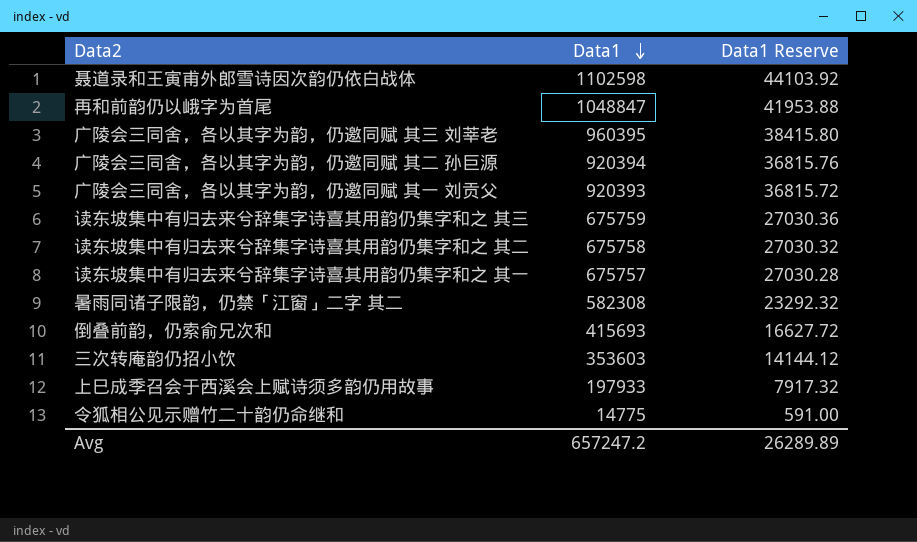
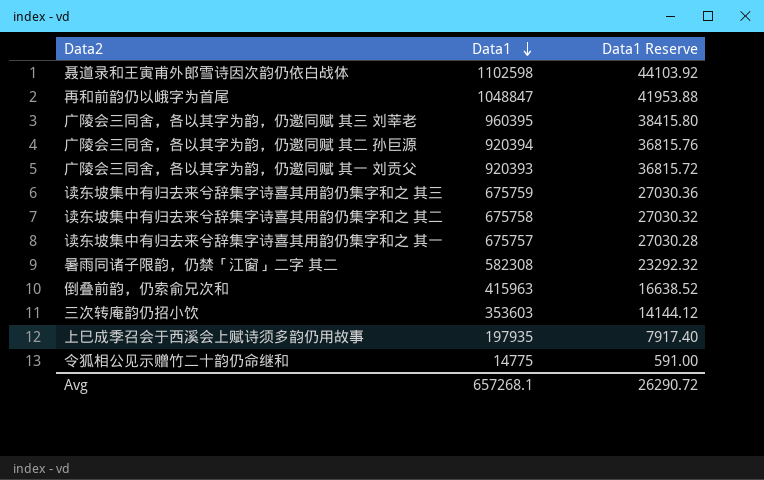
倒叠前韵，仍索俞兄次和 | Data1: 415693 -> 415963
倒叠前韵，仍索俞兄次和 | Data1 Reserve: 16627.72 -> 16638.52
上巳成季召会于西溪会上赋诗须多韵仍用故事 | Data1: 197933 -> 197935
上巳成季召会于西溪会上赋诗须多韵仍用故事 | Data1 Reserve: 7917.32 -> 7917.40
Avg | Data1: 657247.2 -> 657268.1
Avg | Data1 Reserve: 26289.89 -> 26290.72

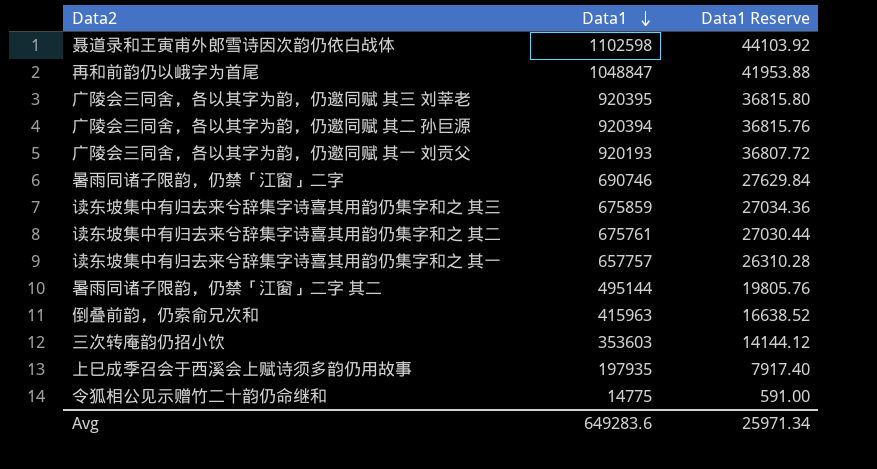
广陵会三同舍，各以其字为韵，仍邀同赋 其三 刘莘老 | Data1: 960395 -> 920395
广陵会三同舍，各以其字为韵，仍邀同赋 其三 刘莘老 | Data1 Reserve: 38415.80 -> 36815.80
广陵会三同舍，各以其字为韵，仍邀同赋 其一 刘贡父 | Data1: 920393 -> 920193
广陵会三同舍，各以其字为韵，仍邀同赋 其一 刘贡父 | Data1 Reserve: 36815.72 -> 36807.72
row 暑雨同诸子限韵，仍禁「江窗」二字: none -> 690746 | 27629.84
读东坡集中有归去来兮辞集字诗喜其用韵仍集字和之 其三 | Data1: 675759 -> 675859
读东坡集中有归去来兮辞集字诗喜其用韵仍集字和之 其三 | Data1 Reserve: 27030.36 -> 27034.36
读东坡集中有归去来兮辞集字诗喜其用韵仍集字和之 其二 | Data1: 675758 -> 675761
读东坡集中有归去来兮辞集字诗喜其用韵仍集字和之 其二 | Data1 Reserve: 27030.32 -> 27030.44
读东坡集中有归去来兮辞集字诗喜其用韵仍集字和之 其一 | Data1: 675757 -> 657757
读东坡集中有归去来兮辞集字诗喜其用韵仍集字和之 其一 | Data1 Reserve: 27030.28 -> 26310.28
暑雨同诸子限韵，仍禁「江窗」二字 其二 | Data1: 582308 -> 495144
暑雨同诸子限韵，仍禁「江窗」二字 其二 | Data1 Reserve: 23292.32 -> 19805.76
Avg | Data1: 657268.1 -> 649283.6
Avg | Data1 Reserve: 26290.72 -> 25971.34

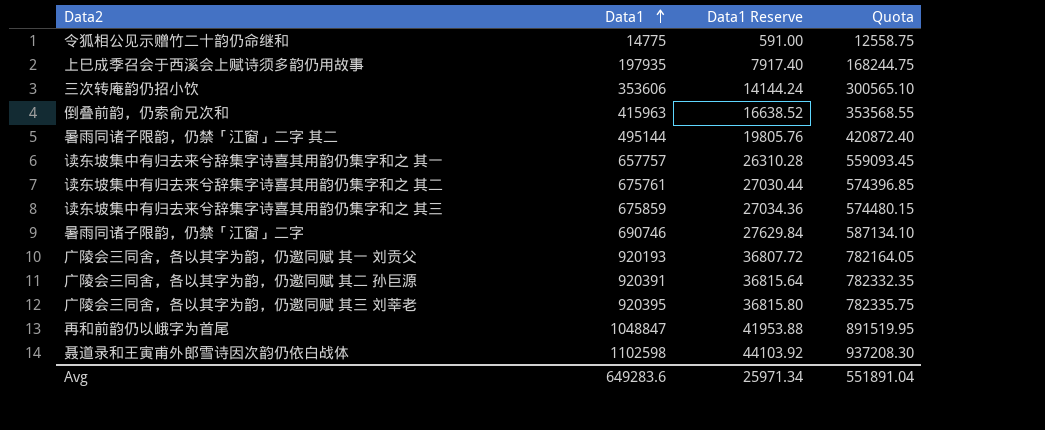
row order: Data1 descending -> Data1 ascending
column Quota | formula: none -> [Data1] * 0.85
三次转庵韵仍招小饮 | Data1: 353603 -> 353606
三次转庵韵仍招小饮 | Data1 Reserve: 14144.12 -> 14144.24
广陵会三同舍，各以其字为韵，仍邀同赋 其二 孙巨源 | Data1: 920394 -> 920391
广陵会三同舍，各以其字为韵，仍邀同赋 其二 孙巨源 | Data1 Reserve: 36815.76 -> 36815.64

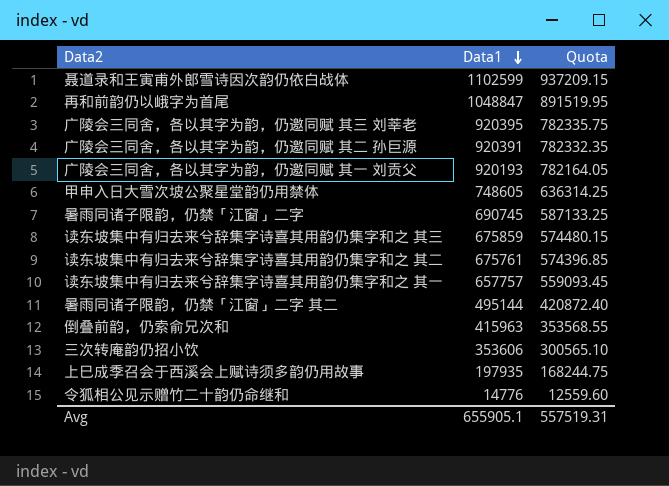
row order: Data1 ascending -> Data1 descending
column Data1 Reserve | formula: [Data1] * 0.04 -> none
聂道录和王寅甫外郎雪诗因次韵仍依白战体 | Data1: 1102598 -> 1102599
聂道录和王寅甫外郎雪诗因次韵仍依白战体 | Quota: 937208.30 -> 937209.15
row 甲申入日大雪次坡公聚星堂韵仍用禁体: none -> 748605 | 636314.25
暑雨同诸子限韵，仍禁「江窗」二字 | Data1: 690746 -> 690745
暑雨同诸子限韵，仍禁「江窗」二字 | Quota: 587134.10 -> 587133.25
令狐相公见示赠竹二十韵仍命继和 | Data1: 14775 -> 14776
令狐相公见示赠竹二十韵仍命继和 | Quota: 12558.75 -> 12559.60
Avg | Data1: 649283.6 -> 655905.1
Avg | Quota: 551891.04 -> 557519.31

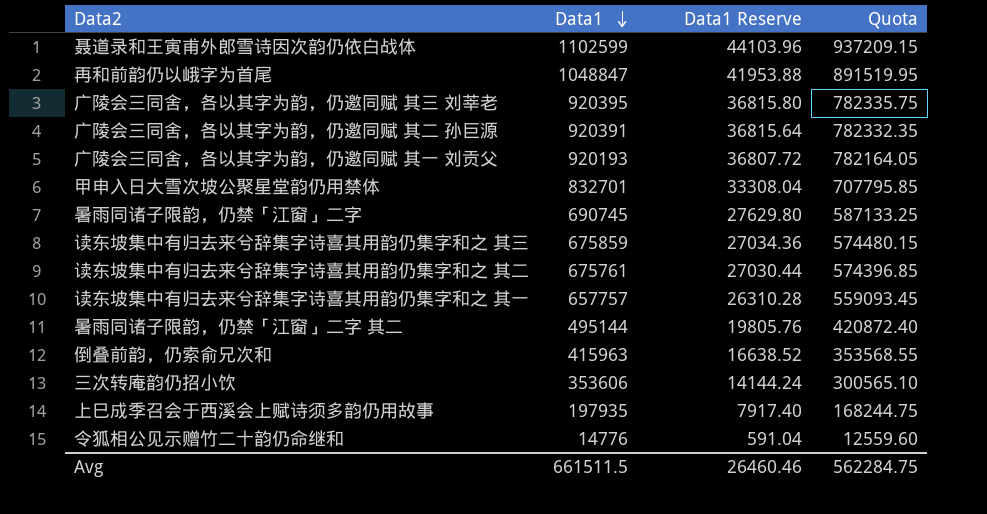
column Data1 Reserve | formula: none -> [Data1] * 0.04
甲申入日大雪次坡公聚星堂韵仍用禁体 | Data1: 748605 -> 832701
甲申入日大雪次坡公聚星堂韵仍用禁体 | Quota: 636314.25 -> 707795.85
Avg | Data1: 655905.1 -> 661511.5
Avg | Quota: 557519.31 -> 562284.75

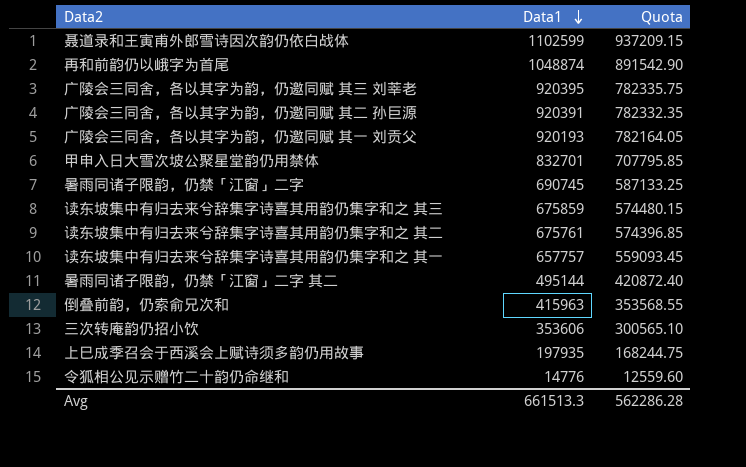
column Data1 Reserve | formula: [Data1] * 0.04 -> none
再和前韵仍以峨字为首尾 | Data1: 1048847 -> 1048874
再和前韵仍以峨字为首尾 | Quota: 891519.95 -> 891542.90
Avg | Data1: 661511.5 -> 661513.3
Avg | Quota: 562284.75 -> 562286.28

